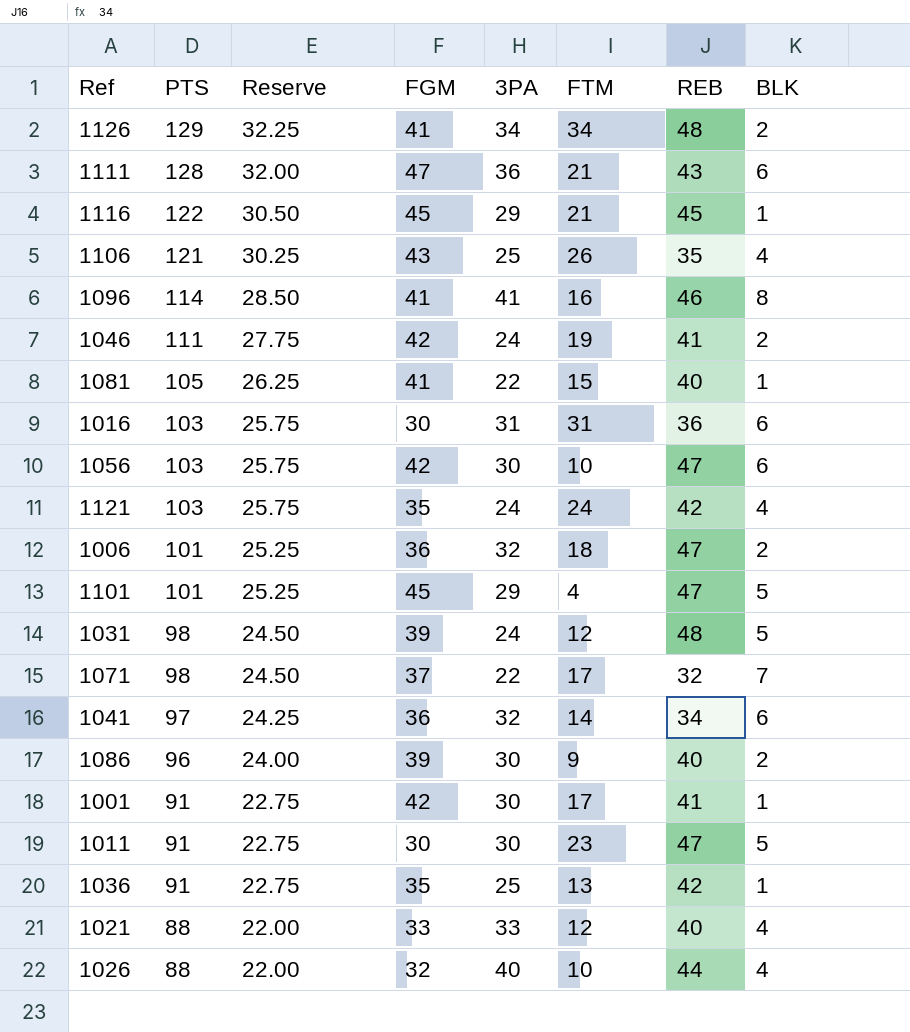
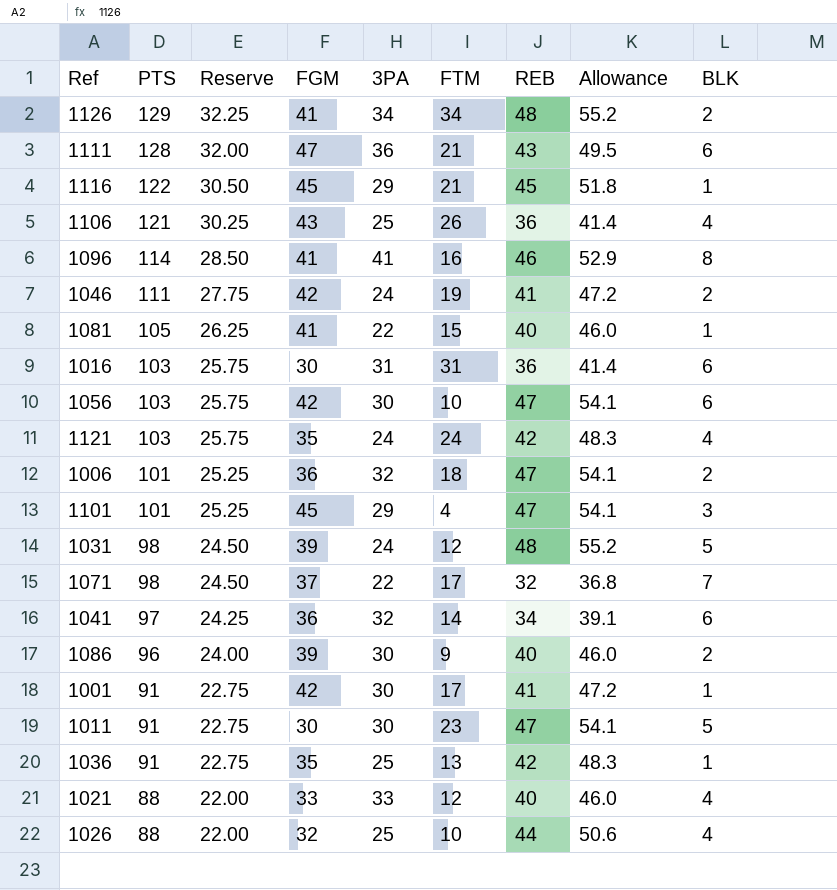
column Allowance | formula: none -> [REB] * 1.15
1106 | REB: 35 -> 36
1101 | BLK: 5 -> 3
1026 | 3PA: 40 -> 25

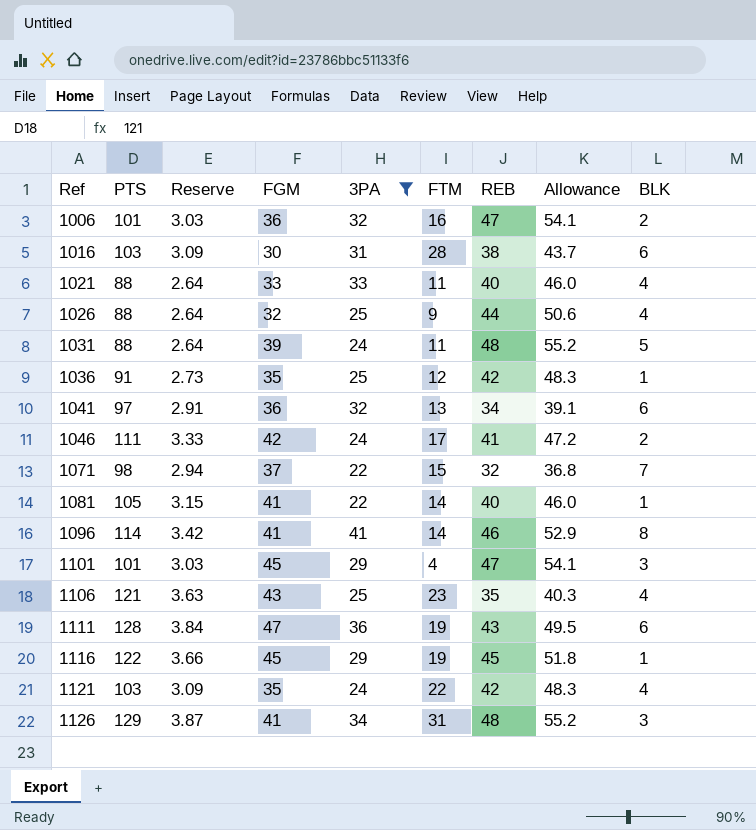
filter: none -> 3PA != 30
row order: PTS descending -> Ref ascending
column Reserve | formula: [PTS] * 0.25 -> [PTS] * 0.03
1006 | FTM: 18 -> 16
1016 | FTM: 31 -> 28
1016 | REB: 36 -> 38
1016 | Allowance: 41.4 -> 43.7
1021 | FTM: 12 -> 11
1026 | FTM: 10 -> 9
1031 | PTS: 98 -> 88
1031 | FTM: 12 -> 11
1036 | FTM: 13 -> 12
1041 | FTM: 14 -> 13
1046 | FTM: 19 -> 17
1071 | FTM: 17 -> 15
1081 | FTM: 15 -> 14
1096 | FTM: 16 -> 14
1106 | FTM: 26 -> 23
1106 | REB: 36 -> 35
1106 | Allowance: 41.4 -> 40.3
1111 | FTM: 21 -> 19
1116 | FTM: 21 -> 19
1121 | FTM: 24 -> 22
1126 | FTM: 34 -> 31
1126 | BLK: 2 -> 3

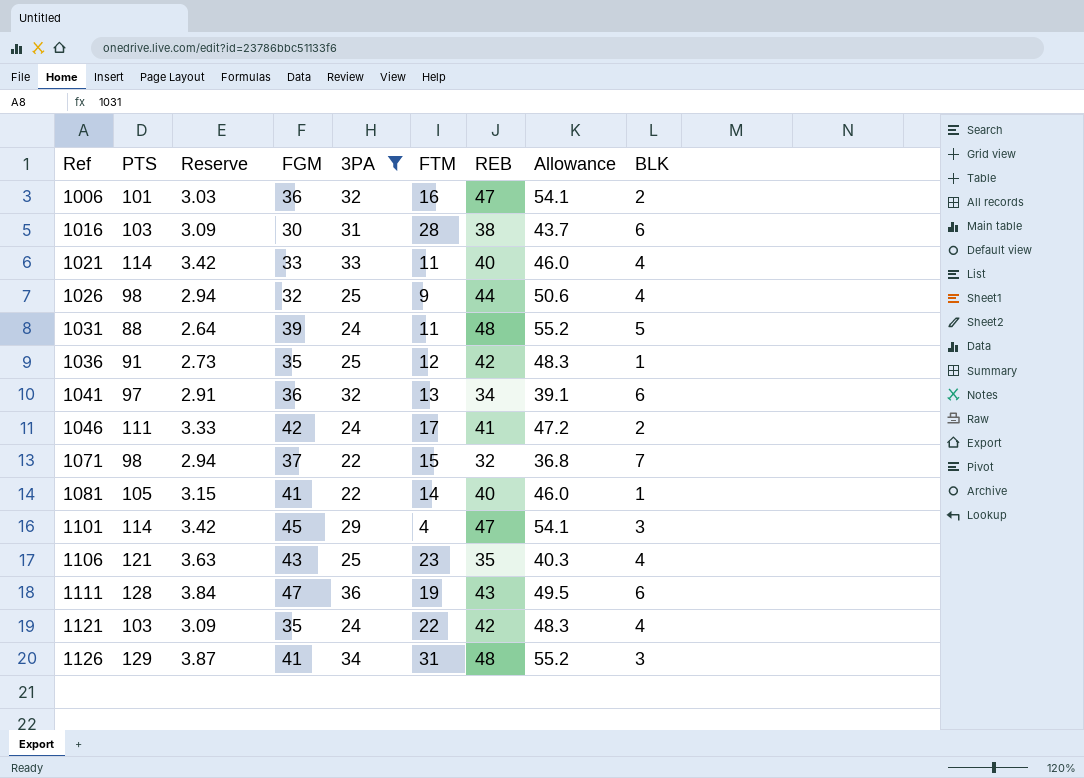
row 1096: 114 | 3.42 | 41 | 41 | 14 | 46 | 52.9 | 8 -> none
row 1116: 122 | 3.66 | 45 | 29 | 19 | 45 | 51.8 | 1 -> none
1021 | PTS: 88 -> 114
1021 | Reserve: 2.64 -> 3.42
1026 | PTS: 88 -> 98
1026 | Reserve: 2.64 -> 2.94
1101 | PTS: 101 -> 114
1101 | Reserve: 3.03 -> 3.42

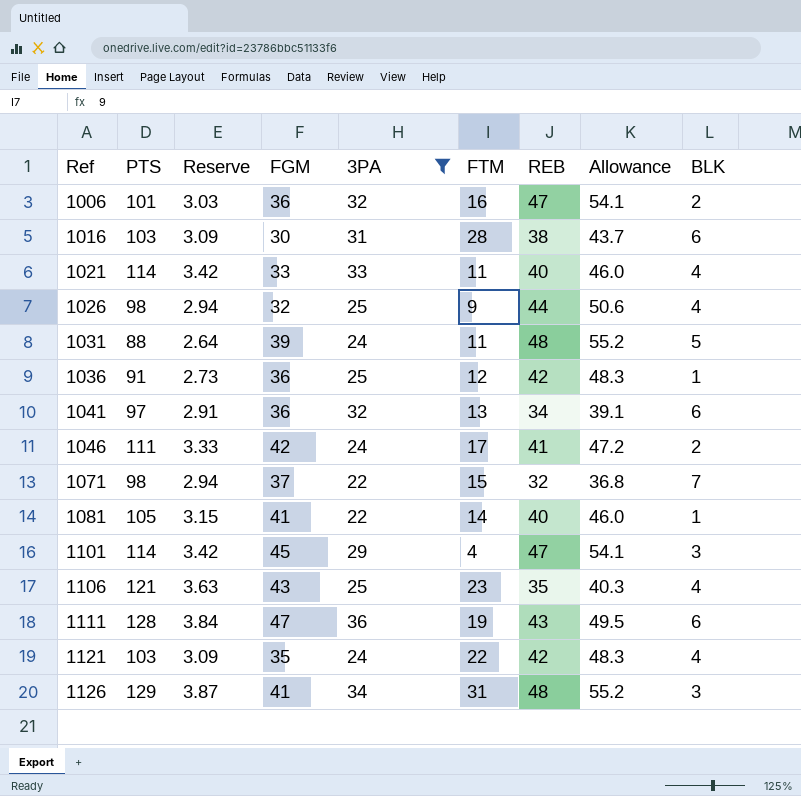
1036 | FGM: 35 -> 36

